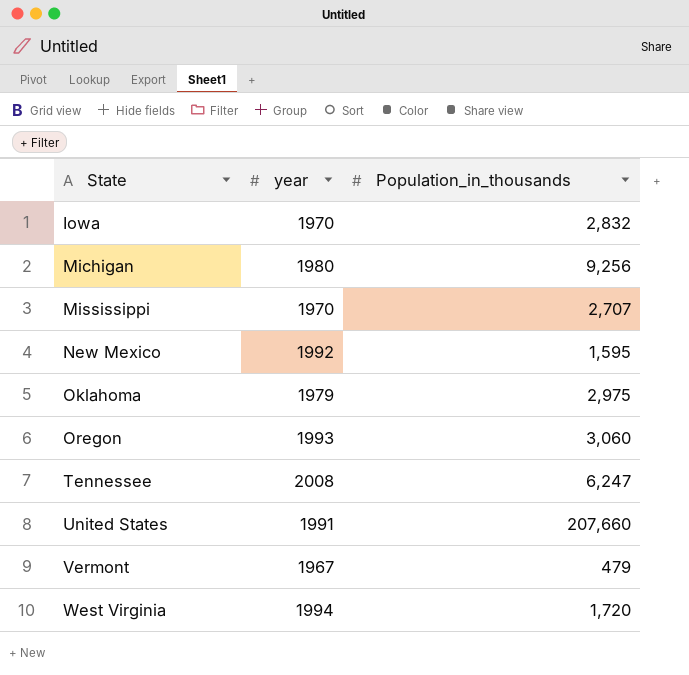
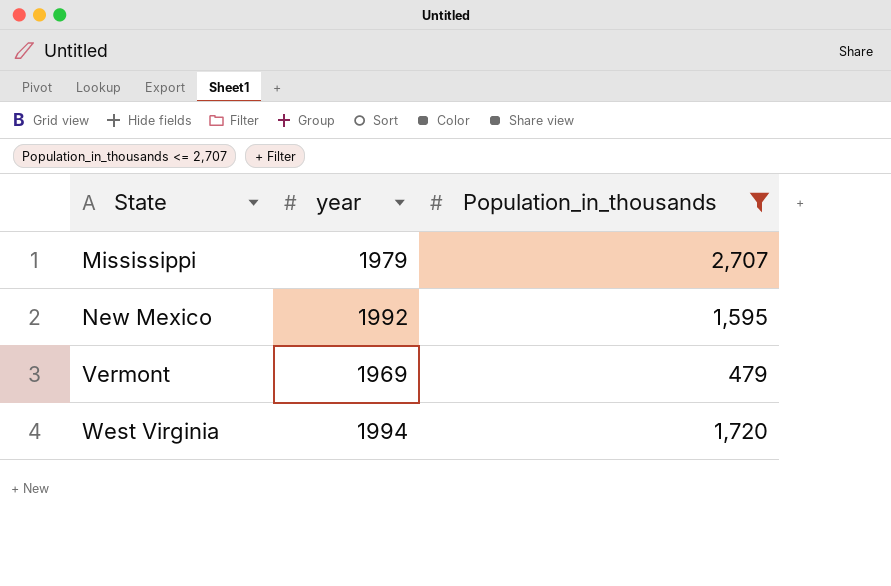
filter: none -> Population_in_thousands <= 2,707
Mississippi | year: 1970 -> 1979
Vermont | year: 1967 -> 1969

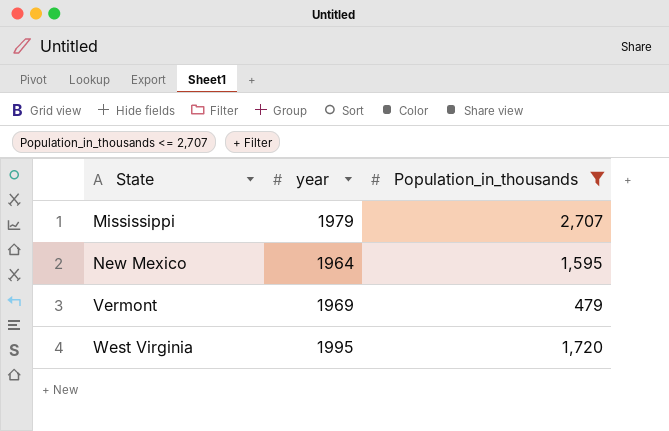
New Mexico | year: 1992 -> 1964
West Virginia | year: 1994 -> 1995

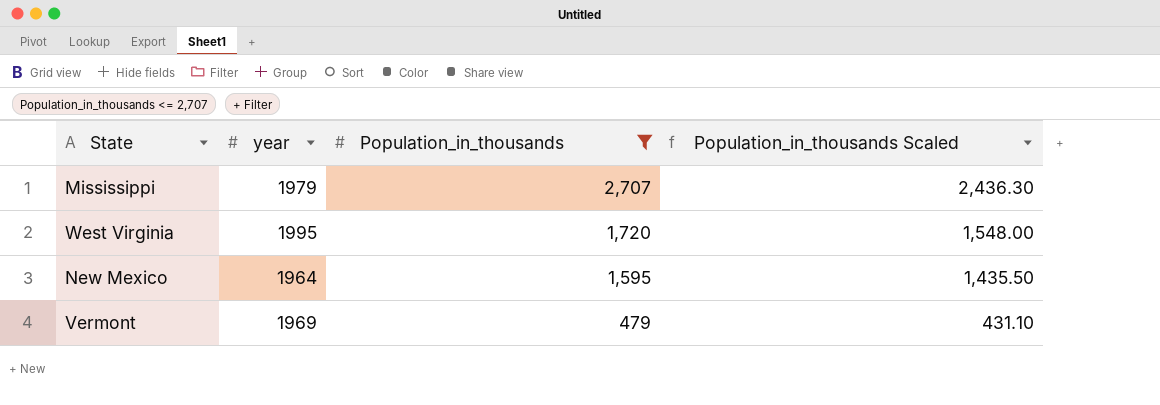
row order: State ascending -> Population_in_thousands descending
column Population_in_thousands Scaled | formula: none -> [Population_in_thousands] * 0.9

